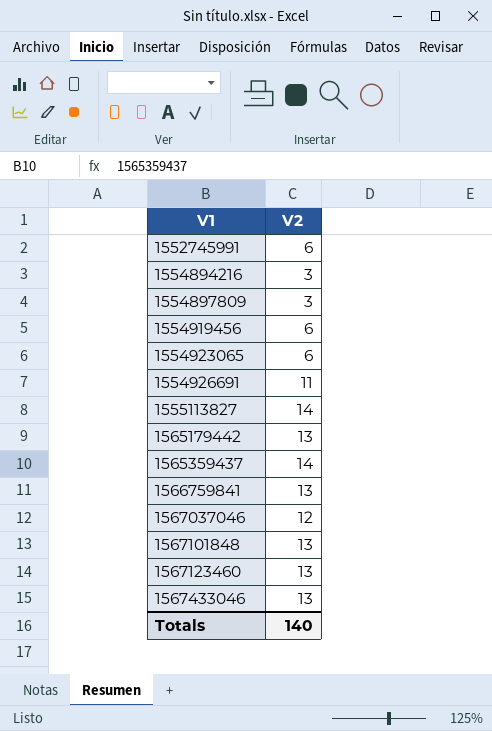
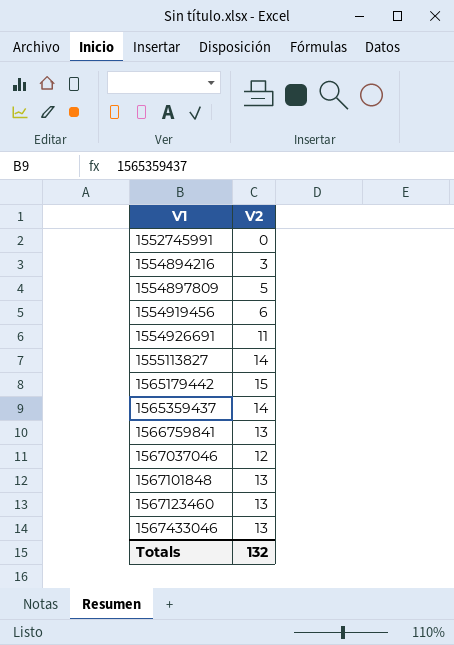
row 1554923065: 6 -> none
1552745991 | V2: 6 -> 0
1554897809 | V2: 3 -> 5
1565179442 | V2: 13 -> 15
Totals | V2: 140 -> 132

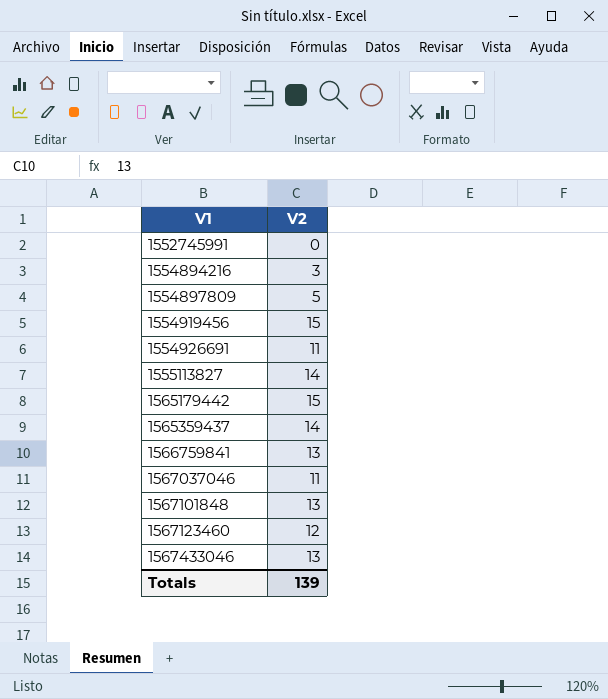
1554919456 | V2: 6 -> 15
1567037046 | V2: 12 -> 11
1567123460 | V2: 13 -> 12
Totals | V2: 132 -> 139

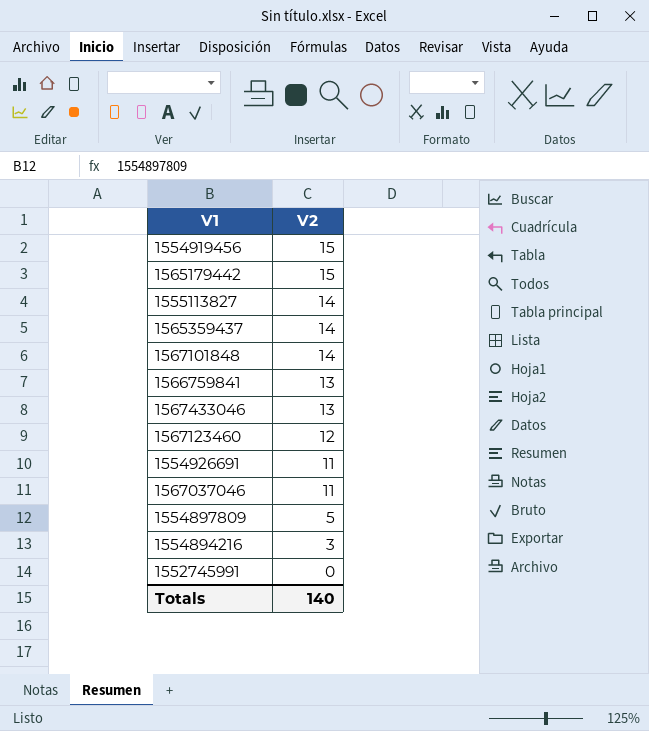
row order: V1 ascending -> V2 descending
1567101848 | V2: 13 -> 14
Totals | V2: 139 -> 140

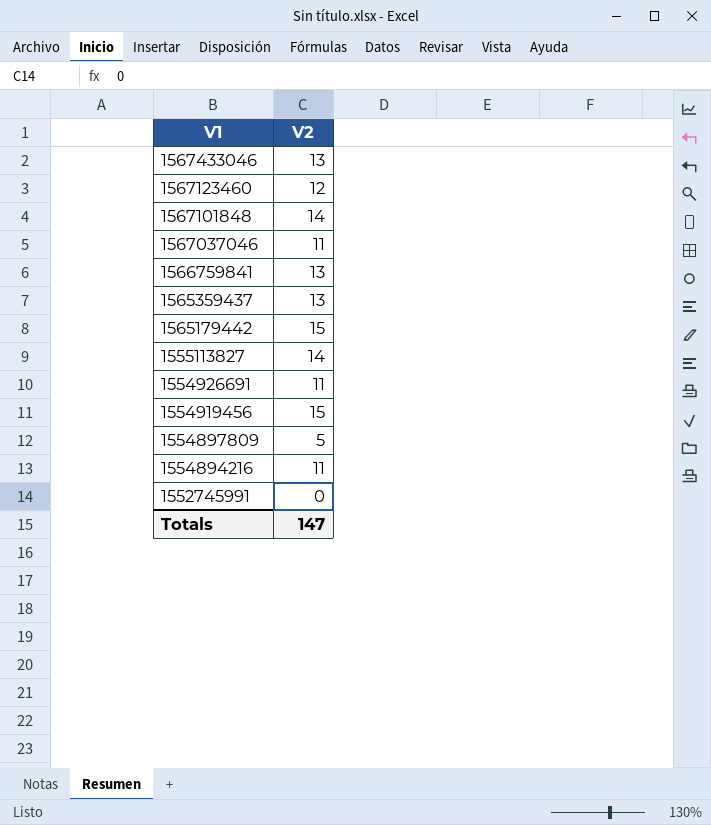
row order: V2 descending -> V1 descending
1565359437 | V2: 14 -> 13
1554894216 | V2: 3 -> 11
Totals | V2: 140 -> 147

